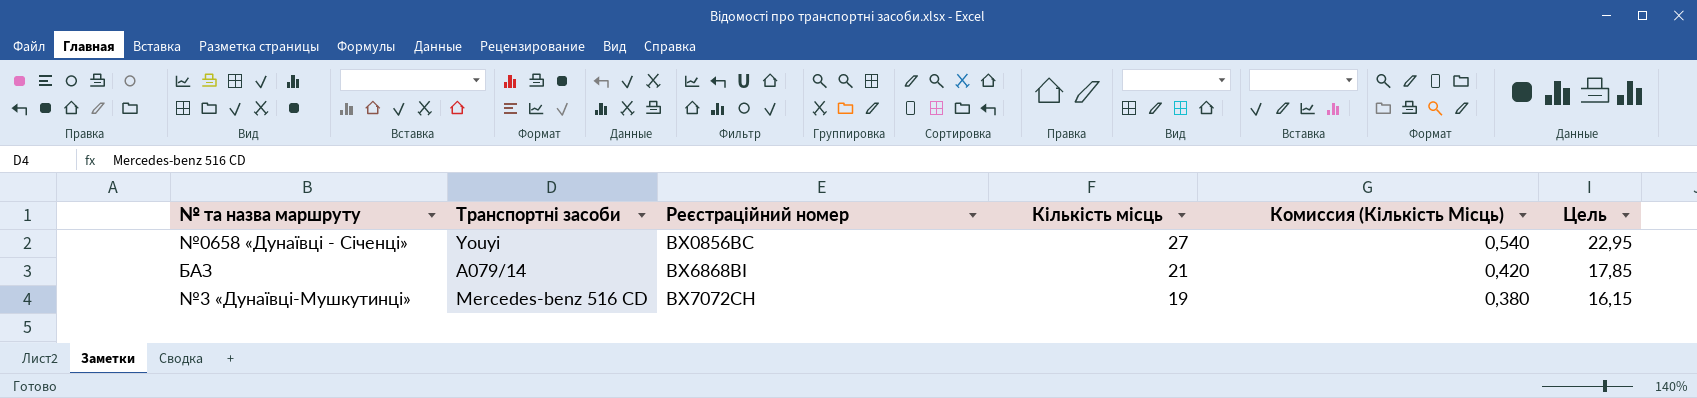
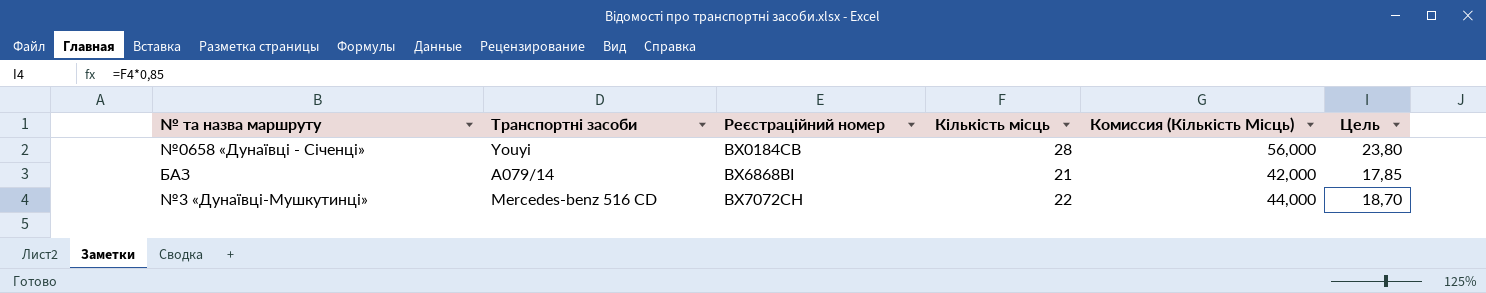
column Комиссия (Кількість Місць) | formula: [Кількість місць] * 0,02 -> [Кількість місць] * 2
№0658 «Дунаївці - Січенці» | Реєстраційний номер: ВХ0856ВС -> ВХ0184СВ
№0658 «Дунаївці - Січенці» | Кількість місць: 27 -> 28
№0658 «Дунаївці - Січенці» | Цель: 22,95 -> 23,80
№3 «Дунаївці-Мушкутинці» | Кількість місць: 19 -> 22
№3 «Дунаївці-Мушкутинці» | Цель: 16,15 -> 18,70

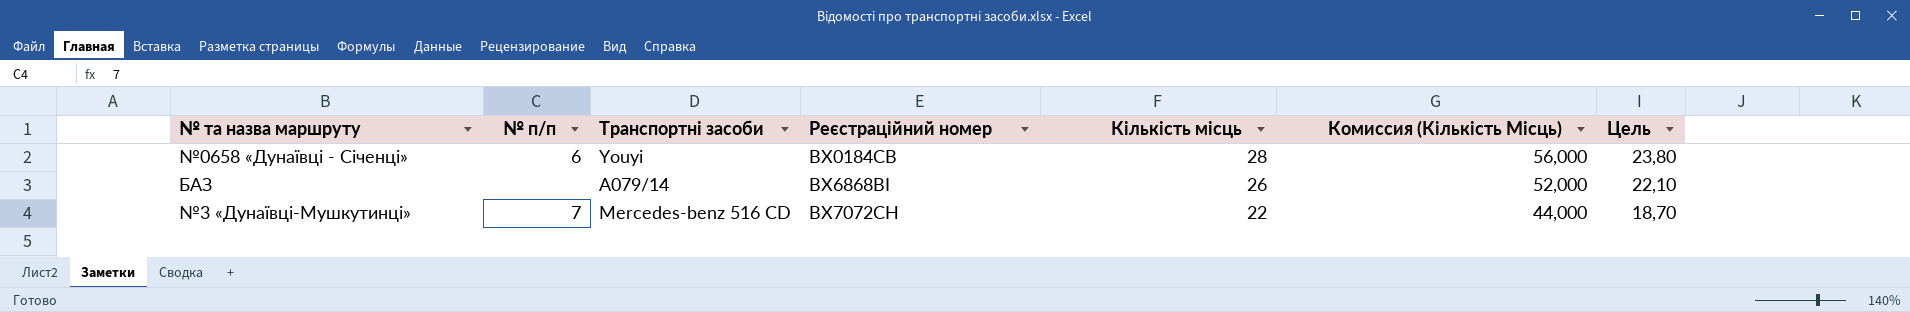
column № п/п | position: none -> 2
БАЗ | Кількість місць: 21 -> 26
БАЗ | Комиссия (Кількість Місць): 42,000 -> 52,000
БАЗ | Цель: 17,85 -> 22,10

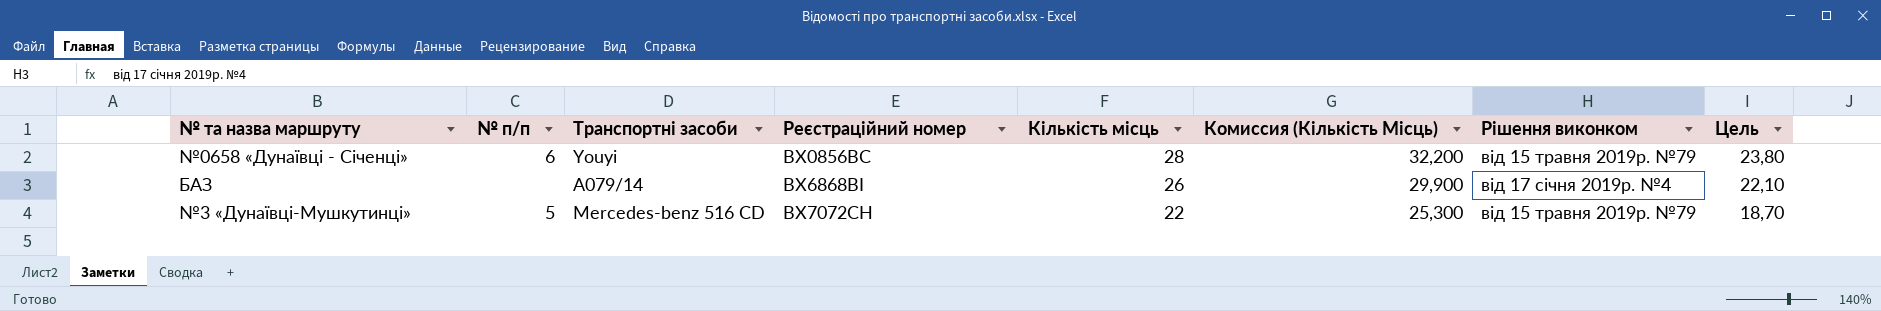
column Комиссия (Кількість Місць) | formula: [Кількість місць] * 2 -> [Кількість місць] * 1,15
column Рішення виконком | position: none -> 7
№0658 «Дунаївці - Січенці» | Реєстраційний номер: ВХ0184СВ -> ВХ0856ВС
№3 «Дунаївці-Мушкутинці» | № п/п: 7 -> 5

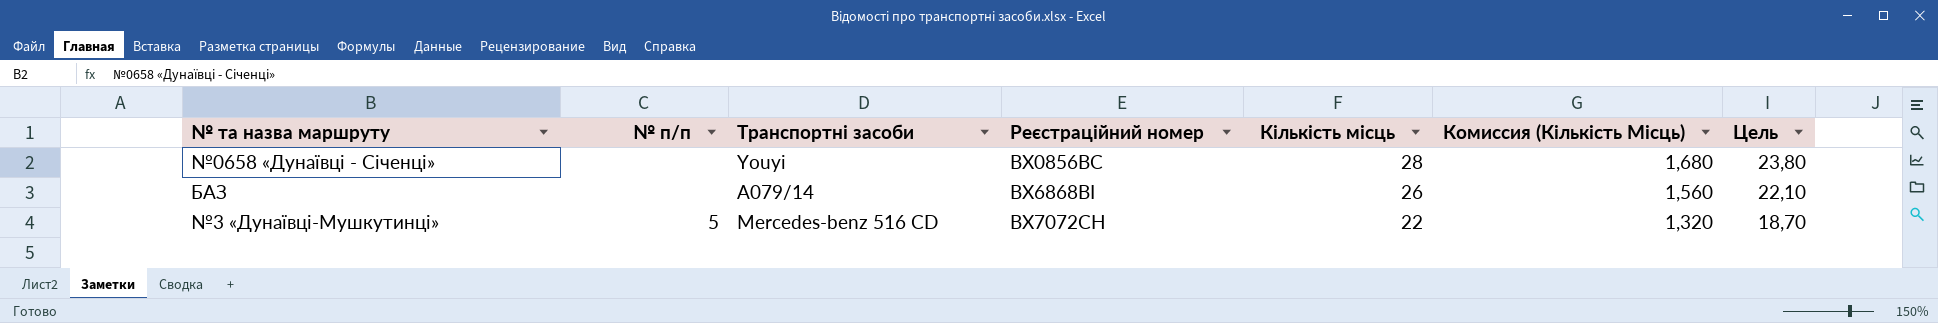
column Рішення виконком | position: 7 -> none
column Комиссия (Кількість Місць) | formula: [Кількість місць] * 1,15 -> [Кількість місць] * 0,06
№0658 «Дунаївці - Січенці» | № п/п: 6 -> none

